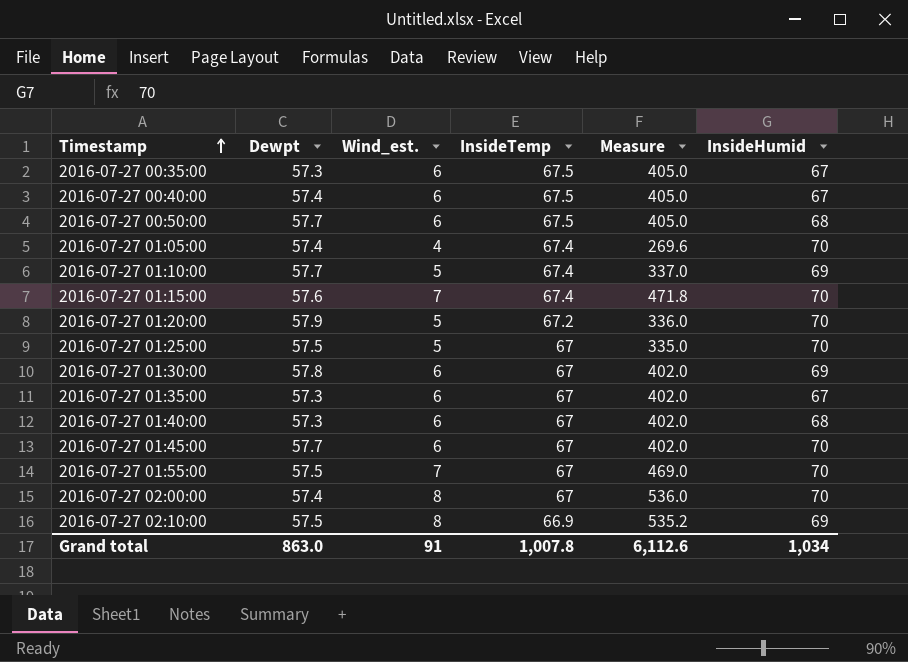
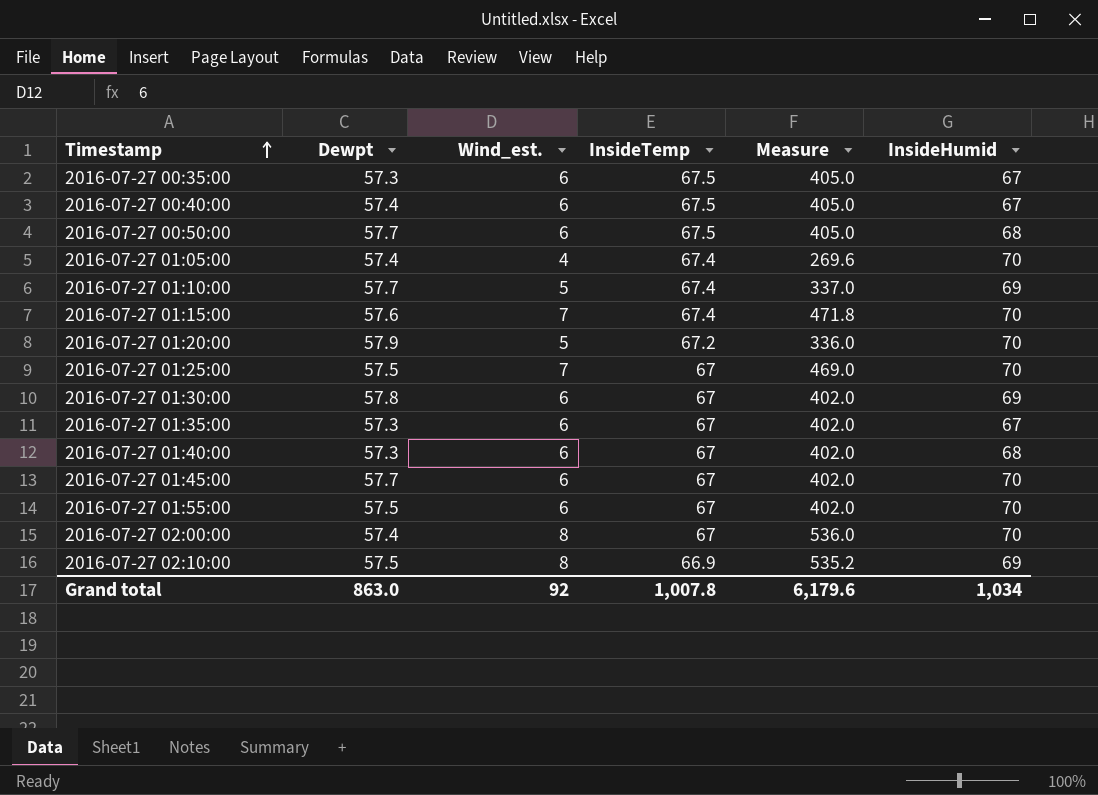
2016-07-27 01:25:00 | Wind_est.: 5 -> 7
2016-07-27 01:25:00 | Measure: 335.0 -> 469.0
2016-07-27 01:55:00 | Wind_est.: 7 -> 6
2016-07-27 01:55:00 | Measure: 469.0 -> 402.0
Grand total | Wind_est.: 91 -> 92
Grand total | Measure: 6,112.6 -> 6,179.6

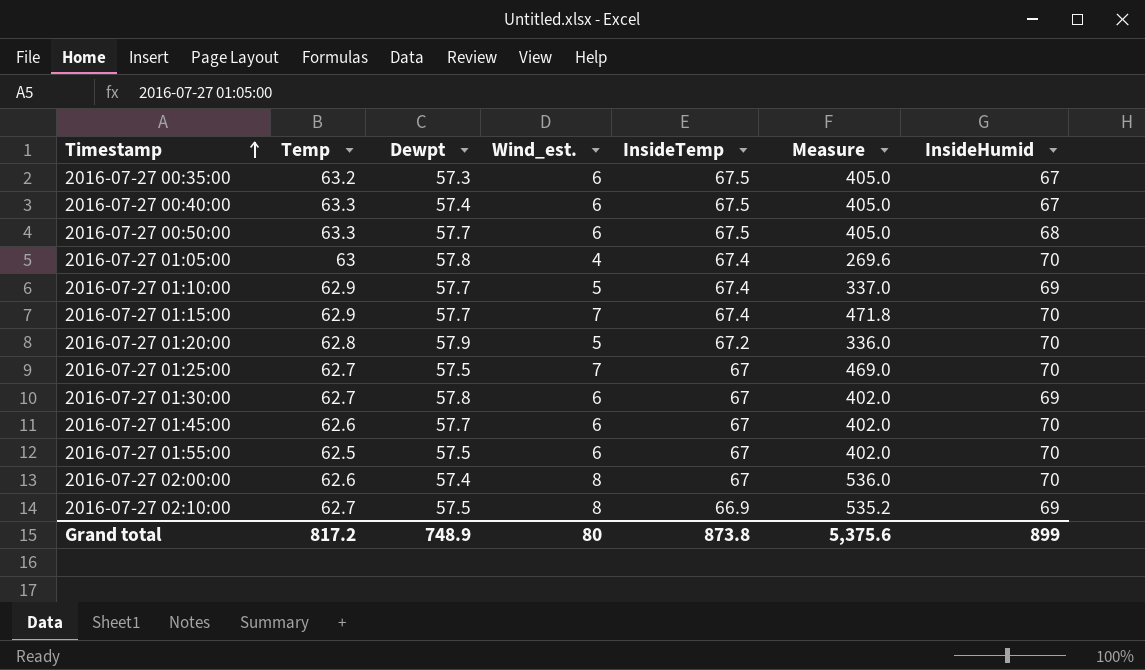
column Temp | position: none -> 2
row 2016-07-27 01:35:00: 57.3 | 6 | 67 | 402.0 | 67 -> none
row 2016-07-27 01:40:00: 57.3 | 6 | 67 | 402.0 | 68 -> none
2016-07-27 01:05:00 | Dewpt: 57.4 -> 57.8
2016-07-27 01:15:00 | Dewpt: 57.6 -> 57.7
Grand total | Dewpt: 863.0 -> 748.9
Grand total | Wind_est.: 92 -> 80
Grand total | InsideTemp: 1,007.8 -> 873.8
Grand total | Measure: 6,179.6 -> 5,375.6
Grand total | InsideHumid: 1,034 -> 899

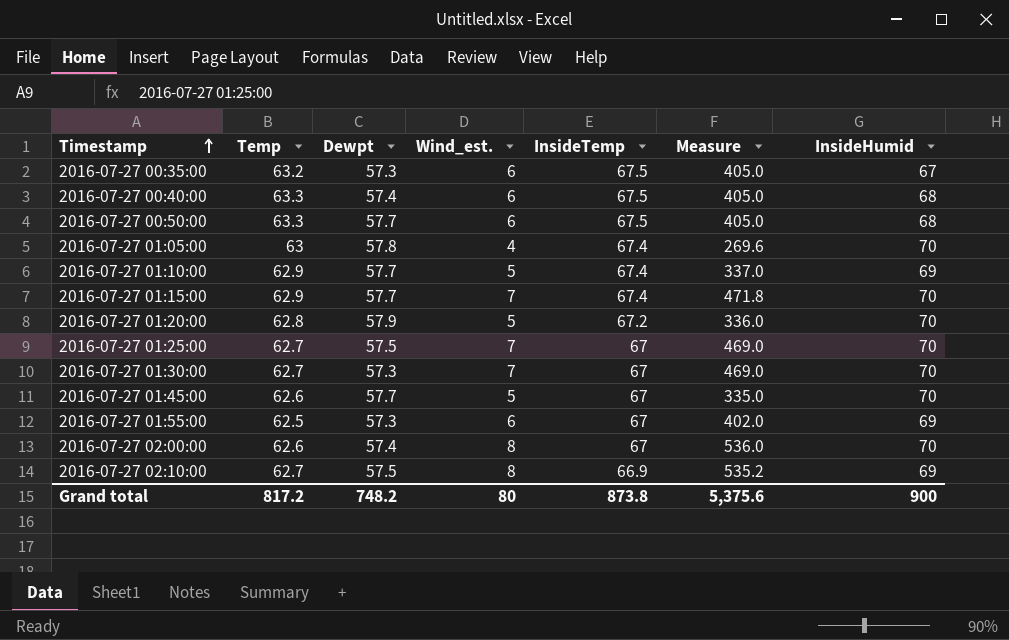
2016-07-27 00:40:00 | InsideHumid: 67 -> 68
2016-07-27 01:30:00 | Dewpt: 57.8 -> 57.3
2016-07-27 01:30:00 | Wind_est.: 6 -> 7
2016-07-27 01:30:00 | Measure: 402.0 -> 469.0
2016-07-27 01:30:00 | InsideHumid: 69 -> 70
2016-07-27 01:45:00 | Wind_est.: 6 -> 5
2016-07-27 01:45:00 | Measure: 402.0 -> 335.0
2016-07-27 01:55:00 | Dewpt: 57.5 -> 57.3
2016-07-27 01:55:00 | InsideHumid: 70 -> 69
Grand total | Dewpt: 748.9 -> 748.2
Grand total | InsideHumid: 899 -> 900

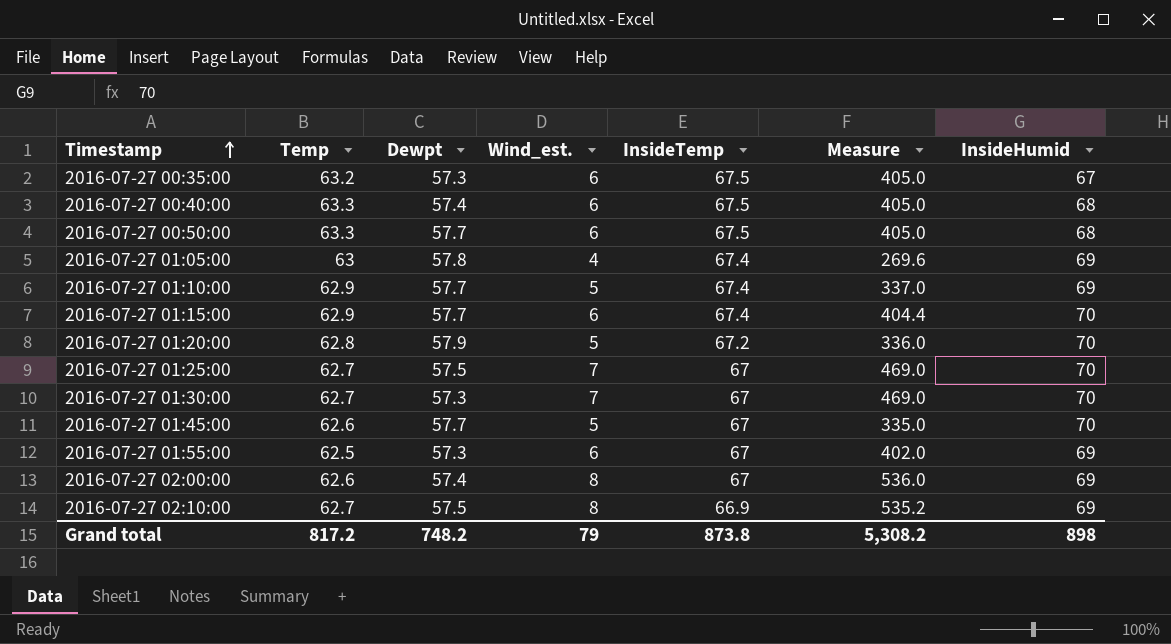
2016-07-27 01:05:00 | InsideHumid: 70 -> 69
2016-07-27 01:15:00 | Wind_est.: 7 -> 6
2016-07-27 01:15:00 | Measure: 471.8 -> 404.4
2016-07-27 02:00:00 | InsideHumid: 70 -> 69
Grand total | Wind_est.: 80 -> 79
Grand total | Measure: 5,375.6 -> 5,308.2
Grand total | InsideHumid: 900 -> 898

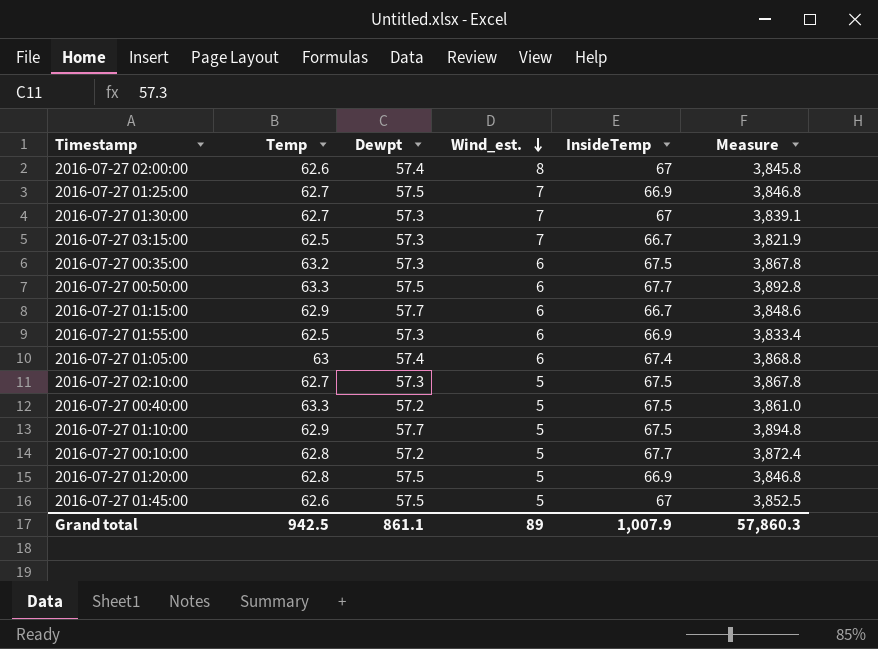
row order: Timestamp ascending -> Wind_est. descending
column InsideHumid | position: 7 -> none
column Measure | formula: [Wind_est.] * [InsideTemp] -> [Dewpt] * [InsideTemp]
2016-07-27 01:25:00 | InsideTemp: 67 -> 66.9
row 2016-07-27 03:15:00: none -> 62.5 | 57.3 | 7 | 66.7 | 3,821.9
2016-07-27 00:50:00 | Dewpt: 57.7 -> 57.5
2016-07-27 00:50:00 | InsideTemp: 67.5 -> 67.7
2016-07-27 01:15:00 | InsideTemp: 67.4 -> 66.7
2016-07-27 01:55:00 | InsideTemp: 67 -> 66.9
2016-07-27 01:05:00 | Dewpt: 57.8 -> 57.4
2016-07-27 01:05:00 | Wind_est.: 4 -> 6
2016-07-27 02:10:00 | Dewpt: 57.5 -> 57.3
2016-07-27 02:10:00 | Wind_est.: 8 -> 5
2016-07-27 02:10:00 | InsideTemp: 66.9 -> 67.5
2016-07-27 00:40:00 | Dewpt: 57.4 -> 57.2
2016-07-27 00:40:00 | Wind_est.: 6 -> 5
2016-07-27 01:10:00 | InsideTemp: 67.4 -> 67.5
row 2016-07-27 00:10:00: none -> 62.8 | 57.2 | 5 | 67.7 | 3,872.4
2016-07-27 01:20:00 | Dewpt: 57.9 -> 57.5
2016-07-27 01:20:00 | InsideTemp: 67.2 -> 66.9
2016-07-27 01:45:00 | Dewpt: 57.7 -> 57.5
Grand total | Temp: 817.2 -> 942.5
Grand total | Dewpt: 748.2 -> 861.1
Grand total | Wind_est.: 79 -> 89
Grand total | InsideTemp: 873.8 -> 1,007.9
Grand total | Measure: 5,308.2 -> 57,860.3

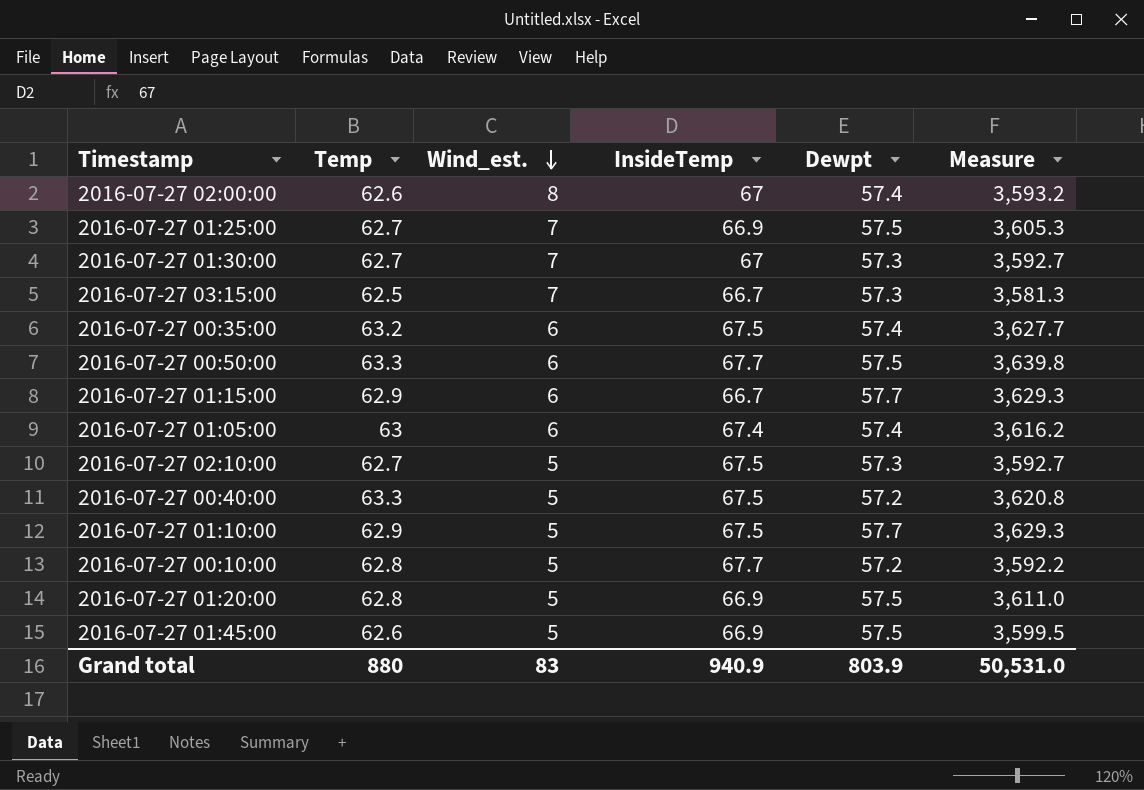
column Dewpt | position: 3 -> 5
column Measure | formula: [Dewpt] * [InsideTemp] -> [Temp] * [Dewpt]
row 2016-07-27 01:55:00: 62.5 | 57.3 | 6 | 66.9 | 3,833.4 -> none
2016-07-27 00:35:00 | Dewpt: 57.3 -> 57.4
2016-07-27 01:45:00 | InsideTemp: 67 -> 66.9
Grand total | Temp: 942.5 -> 880
Grand total | Wind_est.: 89 -> 83
Grand total | InsideTemp: 1,007.9 -> 940.9
Grand total | Dewpt: 861.1 -> 803.9
Grand total | Measure: 57,860.3 -> 50,531.0

